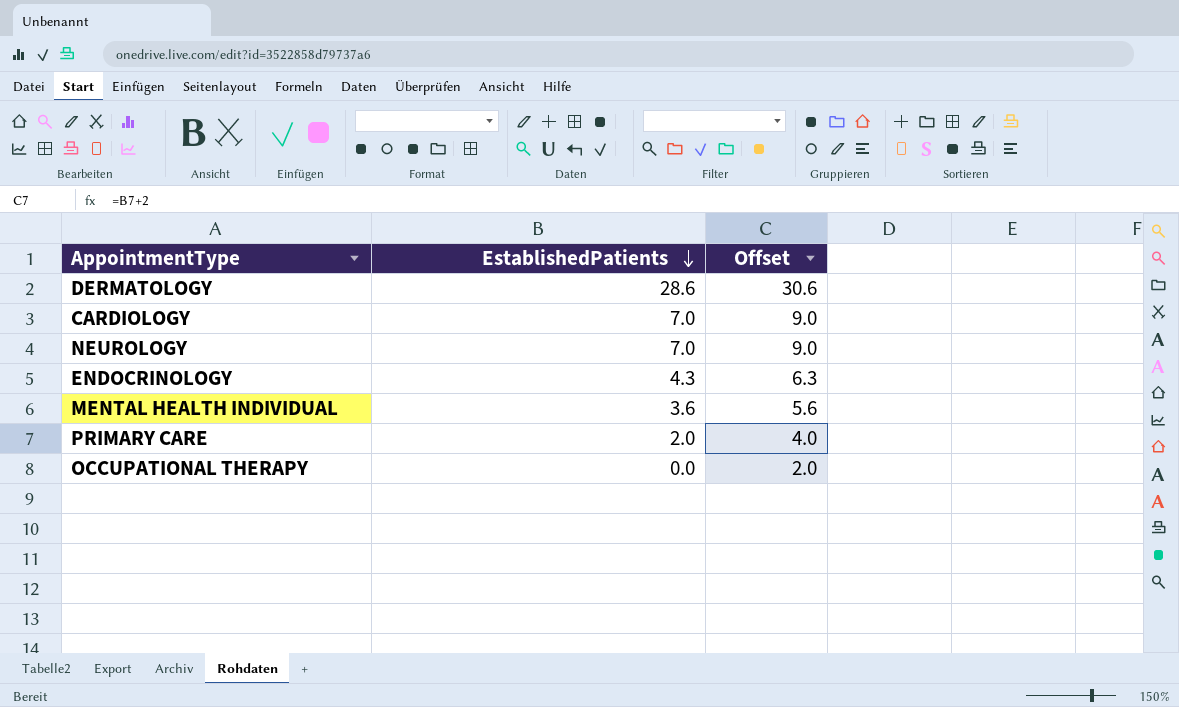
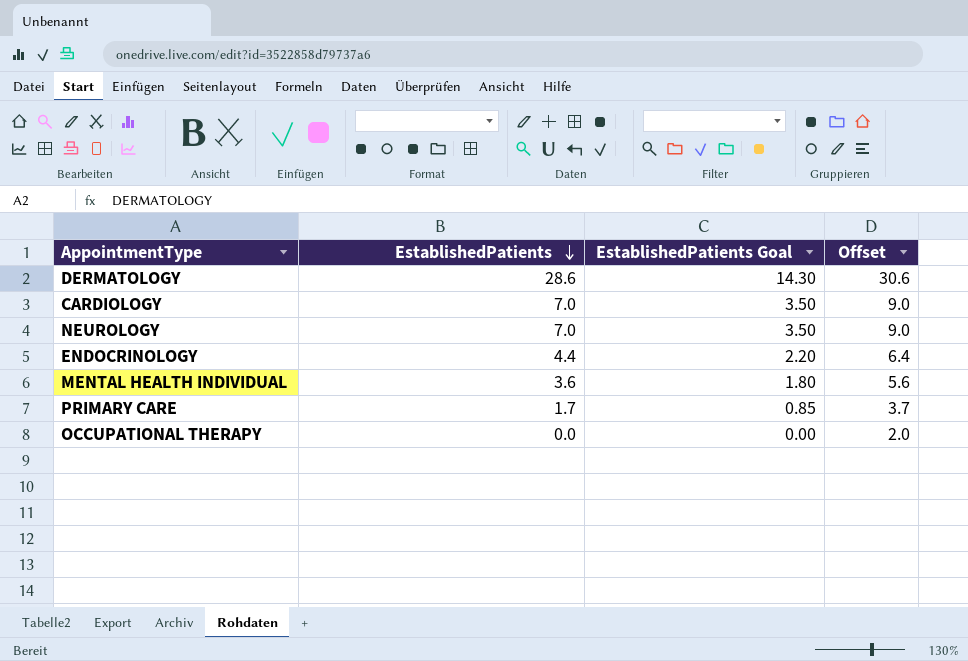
column EstablishedPatients Goal | formula: none -> [EstablishedPatients] * 0.5
ENDOCRINOLOGY | EstablishedPatients: 4.3 -> 4.4
ENDOCRINOLOGY | Offset: 6.3 -> 6.4
PRIMARY CARE | EstablishedPatients: 2.0 -> 1.7
PRIMARY CARE | Offset: 4.0 -> 3.7

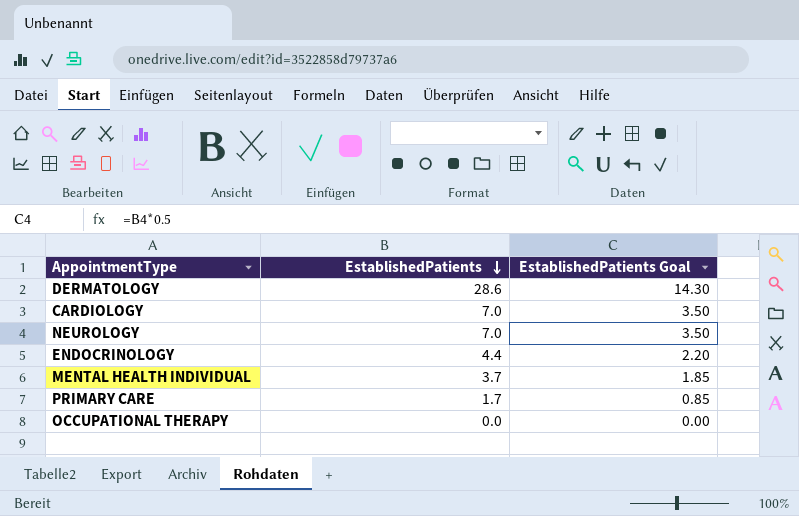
column Offset | formula: [EstablishedPatients] + 2 -> none
MENTAL HEALTH INDIVIDUAL | EstablishedPatients: 3.6 -> 3.7
MENTAL HEALTH INDIVIDUAL | EstablishedPatients Goal: 1.80 -> 1.85

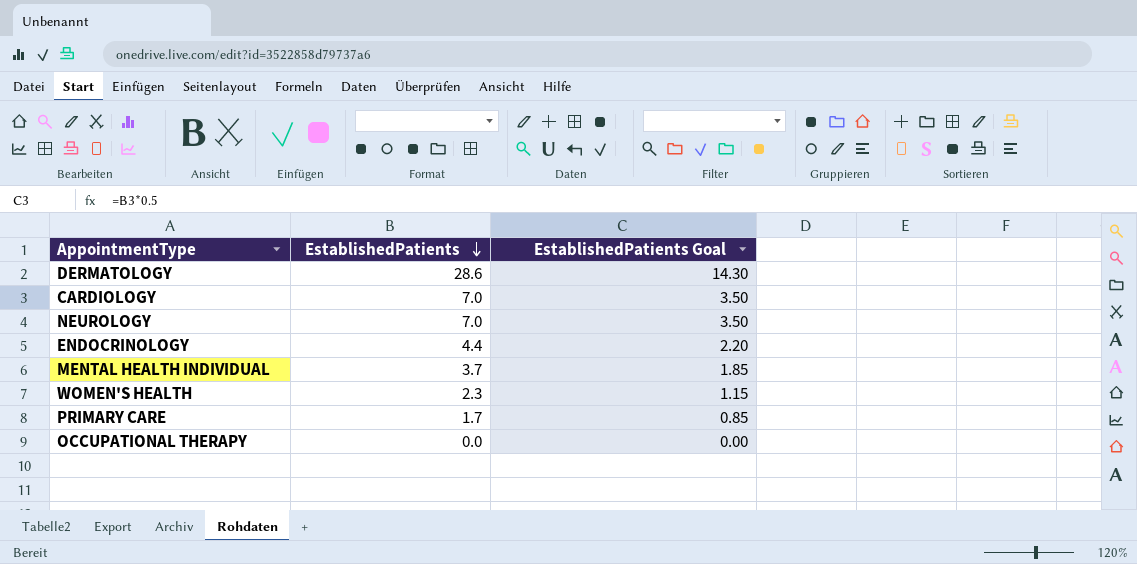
row WOMEN'S HEALTH: none -> 2.3 | 1.15

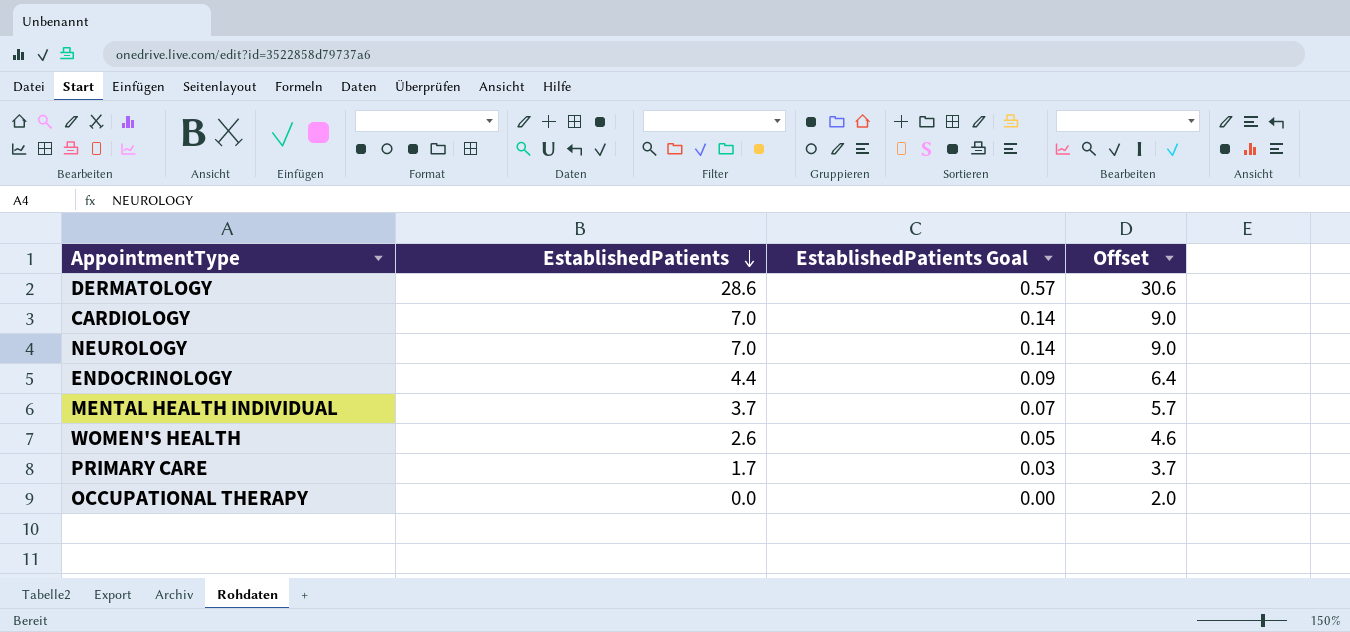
column EstablishedPatients Goal | formula: [EstablishedPatients] * 0.5 -> [EstablishedPatients] * 0.02
column Offset | formula: none -> [EstablishedPatients] + 2
WOMEN'S HEALTH | EstablishedPatients: 2.3 -> 2.6

